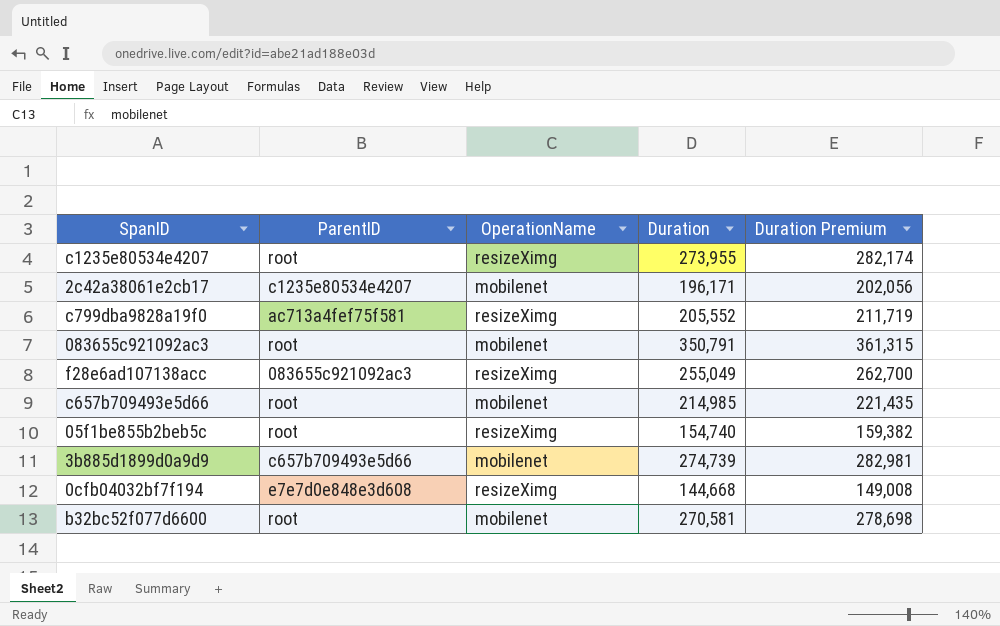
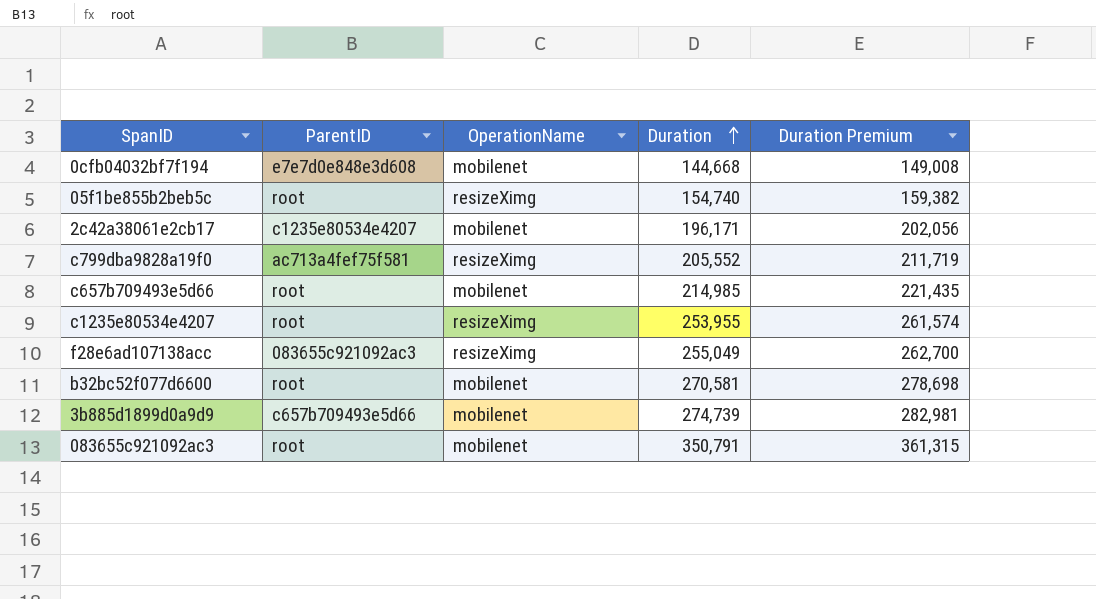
row order: none -> Duration ascending
0cfb04032bf7f194 | OperationName: resizeXimg -> mobilenet
c1235e80534e4207 | Duration: 273,955 -> 253,955
c1235e80534e4207 | Duration Premium: 282,174 -> 261,574

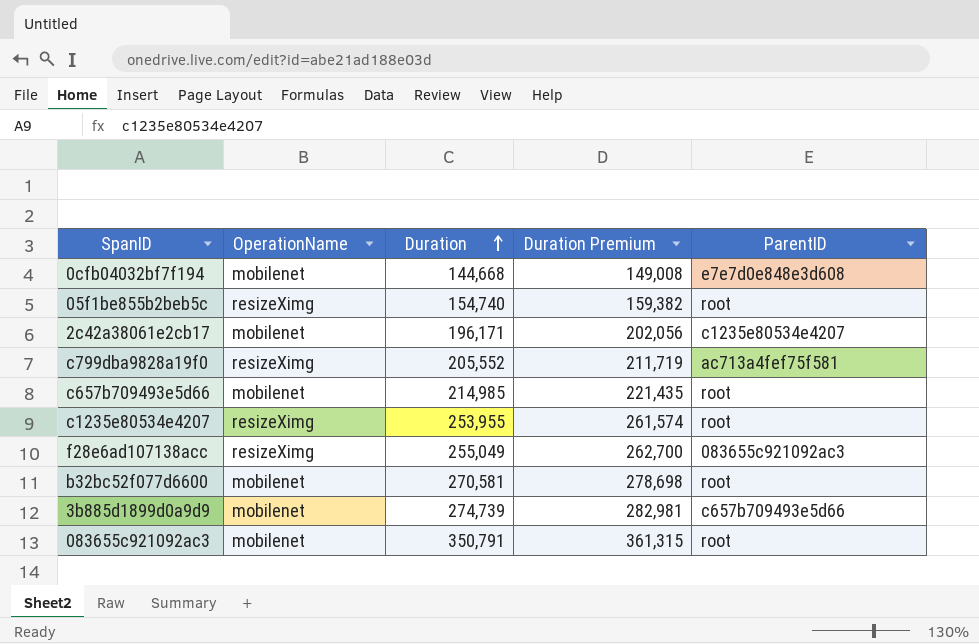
column ParentID | position: 2 -> 5

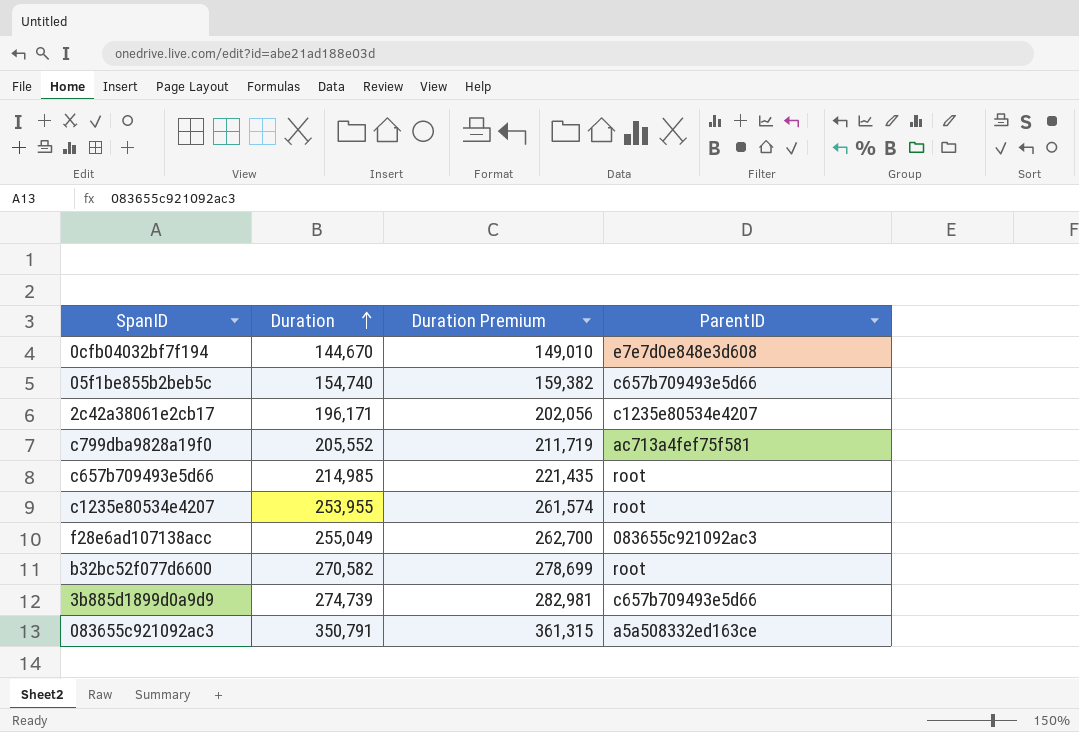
column OperationName | position: 2 -> none
0cfb04032bf7f194 | Duration: 144,668 -> 144,670
0cfb04032bf7f194 | Duration Premium: 149,008 -> 149,010
05f1be855b2beb5c | ParentID: root -> c657b709493e5d66
b32bc52f077d6600 | Duration: 270,581 -> 270,582
b32bc52f077d6600 | Duration Premium: 278,698 -> 278,699
083655c921092ac3 | ParentID: root -> a5a508332ed163ce

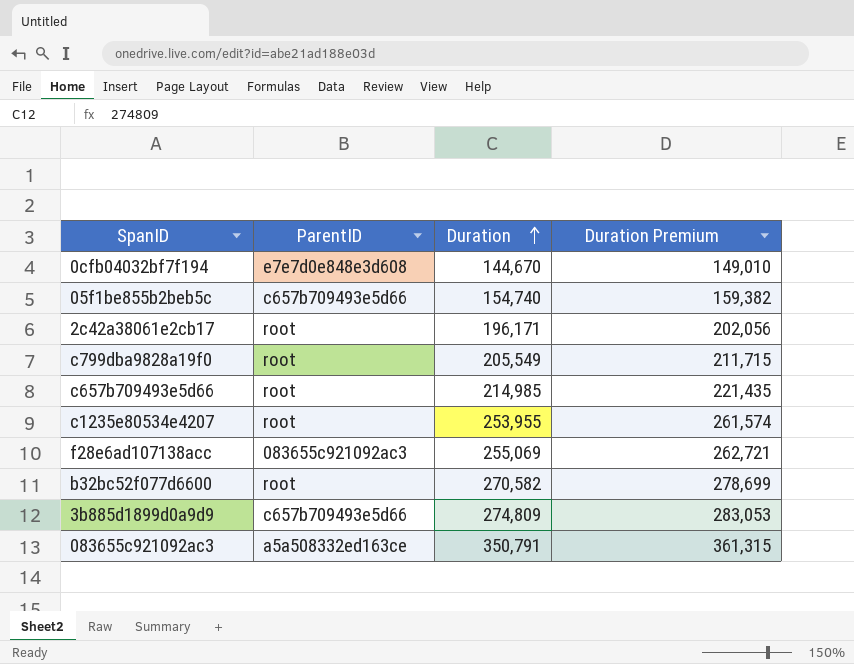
column ParentID | position: 4 -> 2
2c42a38061e2cb17 | ParentID: c1235e80534e4207 -> root
c799dba9828a19f0 | ParentID: ac713a4fef75f581 -> root
c799dba9828a19f0 | Duration: 205,552 -> 205,549
c799dba9828a19f0 | Duration Premium: 211,719 -> 211,715
f28e6ad107138acc | Duration: 255,049 -> 255,069
f28e6ad107138acc | Duration Premium: 262,700 -> 262,721
3b885d1899d0a9d9 | Duration: 274,739 -> 274,809
3b885d1899d0a9d9 | Duration Premium: 282,981 -> 283,053

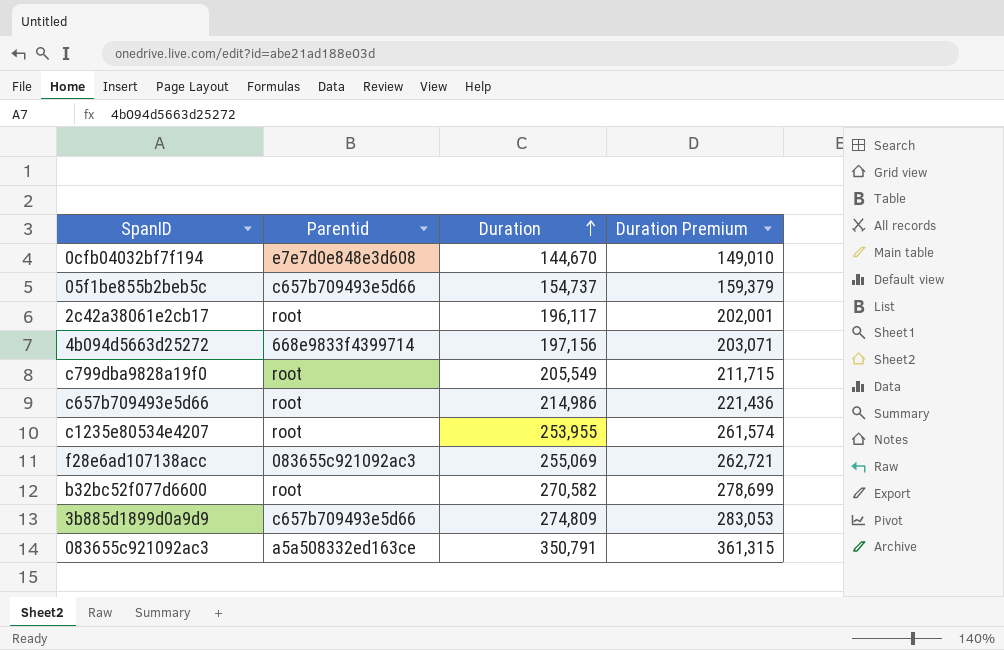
column name: ParentID -> Parentid
05f1be855b2beb5c | Duration: 154,740 -> 154,737
05f1be855b2beb5c | Duration Premium: 159,382 -> 159,379
2c42a38061e2cb17 | Duration: 196,171 -> 196,117
2c42a38061e2cb17 | Duration Premium: 202,056 -> 202,001
row 4b094d5663d25272: none -> 668e9833f4399714 | 197,156 | 203,071
c657b709493e5d66 | Duration: 214,985 -> 214,986
c657b709493e5d66 | Duration Premium: 221,435 -> 221,436

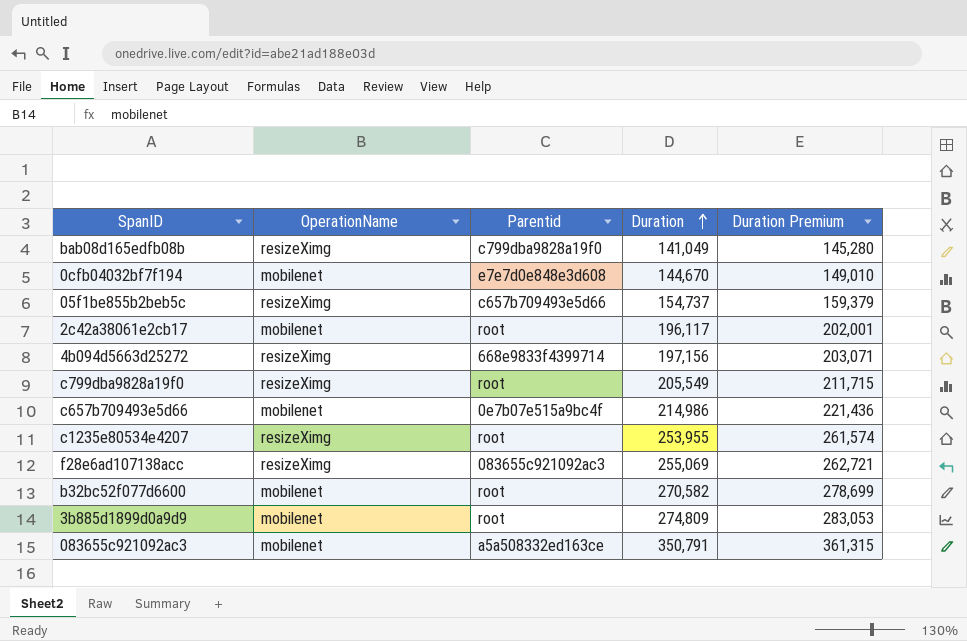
column OperationName | position: none -> 2
row bab08d165edfb08b: none -> resizeXimg | c799dba9828a19f0 | 141,049 | 145,280
c657b709493e5d66 | Parentid: root -> 0e7b07e515a9bc4f
3b885d1899d0a9d9 | Parentid: c657b709493e5d66 -> root

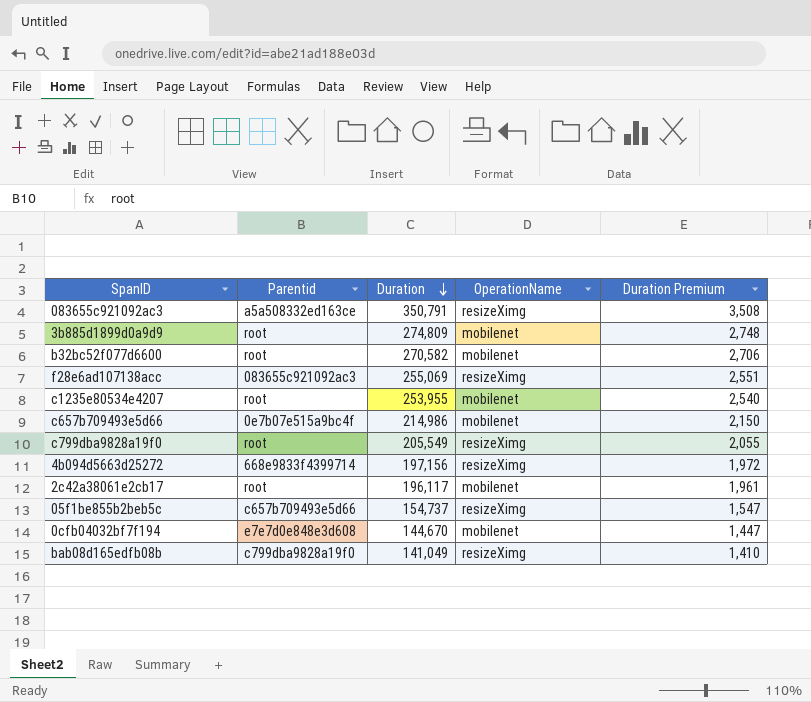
row order: Duration ascending -> Duration descending
column OperationName | position: 2 -> 4
column Duration Premium | formula: [Duration] * 1.03 -> [Duration] * 0.01
083655c921092ac3 | OperationName: mobilenet -> resizeXimg
c1235e80534e4207 | OperationName: resizeXimg -> mobilenet

